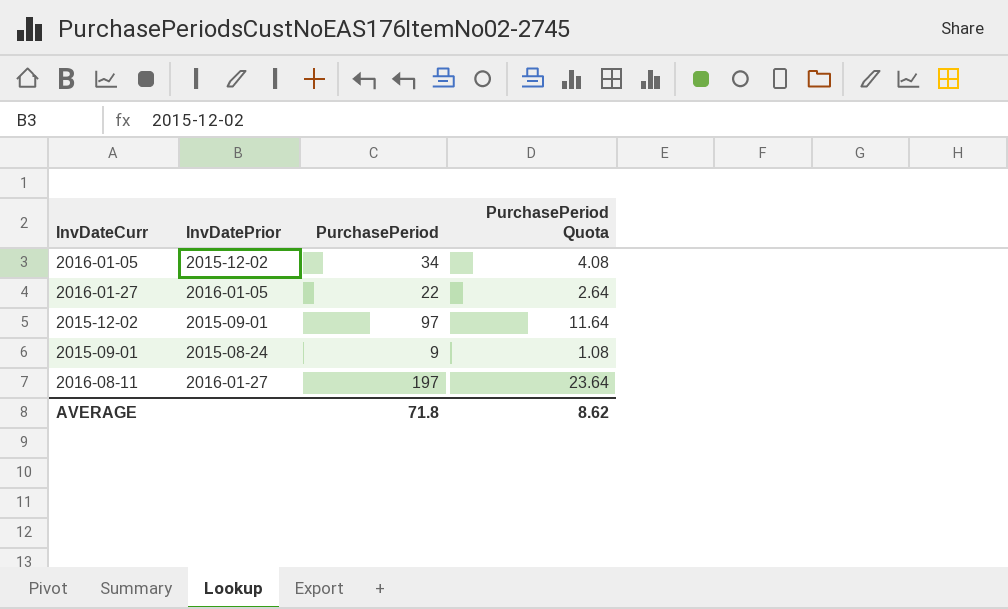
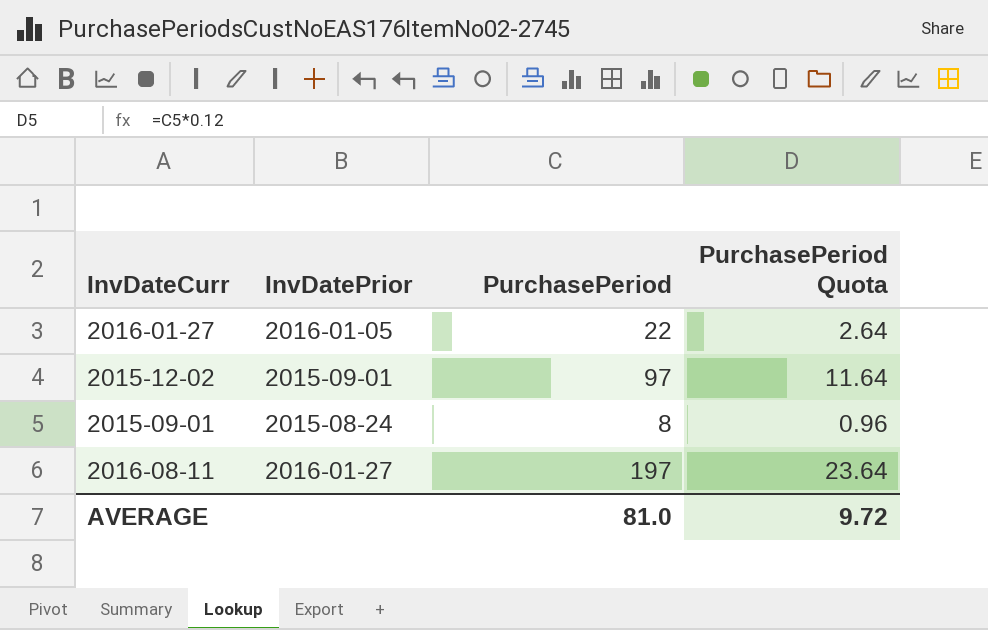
row 2016-01-05: 2015-12-02 | 34 | 4.08 -> none
2015-09-01 | PurchasePeriod: 9 -> 8
2015-09-01 | PurchasePeriod Quota: 1.08 -> 0.96
AVERAGE | PurchasePeriod: 71.8 -> 81.0
AVERAGE | PurchasePeriod Quota: 8.62 -> 9.72

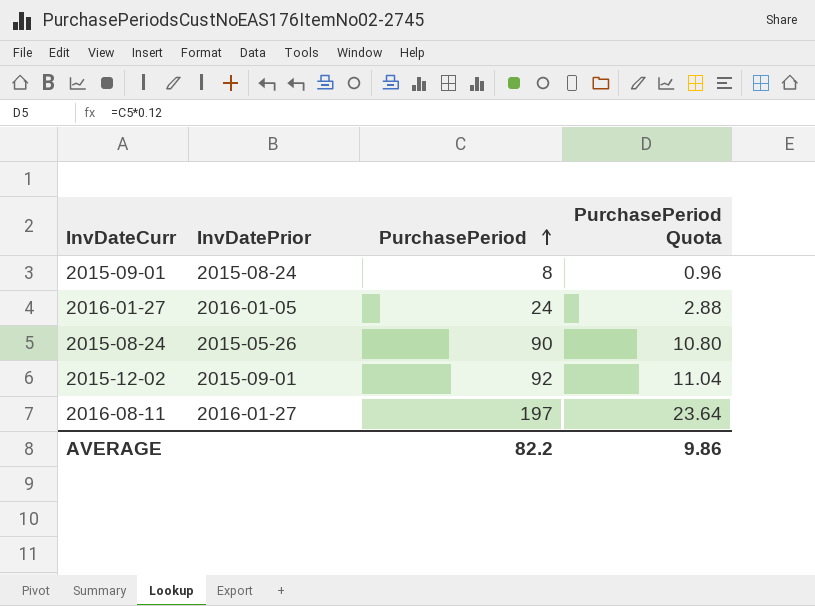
row order: none -> PurchasePeriod ascending
2016-01-27 | PurchasePeriod: 22 -> 24
2016-01-27 | PurchasePeriod Quota: 2.64 -> 2.88
row 2015-08-24: none -> 2015-05-26 | 90 | 10.80
2015-12-02 | PurchasePeriod: 97 -> 92
2015-12-02 | PurchasePeriod Quota: 11.64 -> 11.04
AVERAGE | PurchasePeriod: 81.0 -> 82.2
AVERAGE | PurchasePeriod Quota: 9.72 -> 9.86

